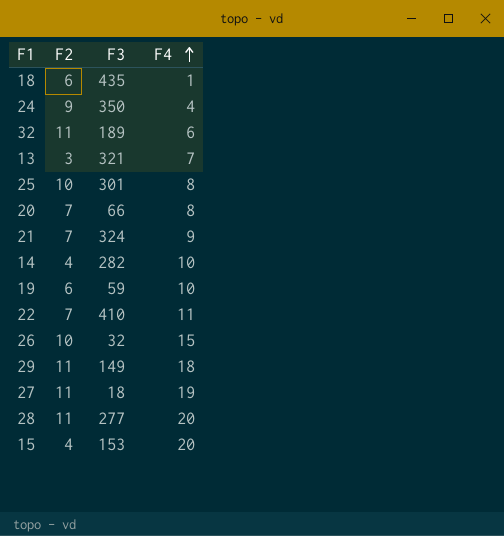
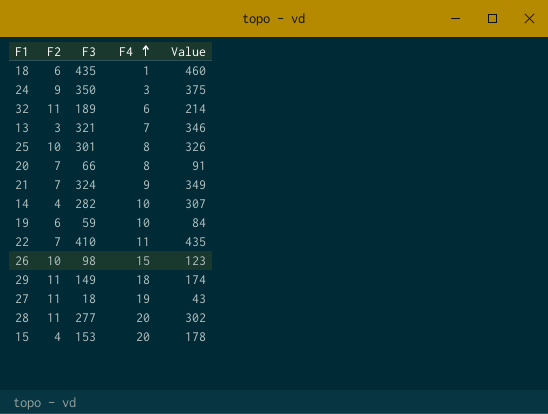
column Value | formula: none -> [F3] + 25
24 | F4: 4 -> 3
26 | F3: 32 -> 98

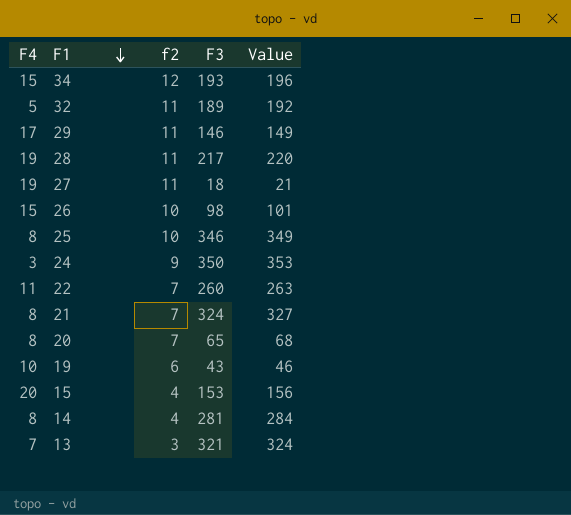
row order: F4 ascending -> F1 descending
column F4 | position: 4 -> 1
column name: F2 -> f2
column Value | formula: [F3] + 25 -> [F3] + 3
row 18: 6 | 435 | 1 | 460 -> none
row 34: none -> 15 | 12 | 193 | 196
32 | F4: 6 -> 5
29 | F4: 18 -> 17
29 | F3: 149 -> 146
28 | F4: 20 -> 19
28 | F3: 277 -> 217
25 | F3: 301 -> 346
22 | F3: 410 -> 260
21 | F4: 9 -> 8
20 | F3: 66 -> 65
19 | F3: 59 -> 43
14 | F4: 10 -> 8
14 | F3: 282 -> 281

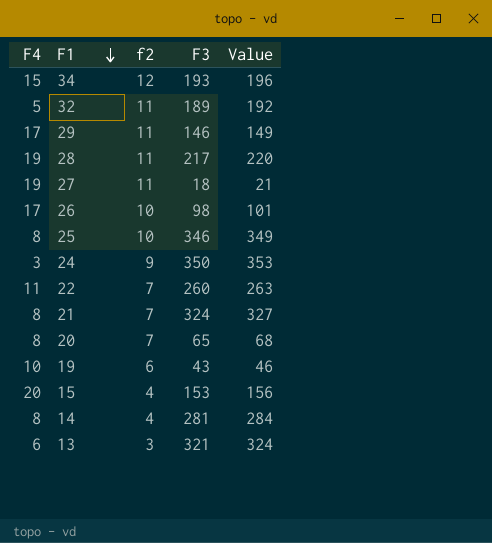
26 | F4: 15 -> 17
13 | F4: 7 -> 6

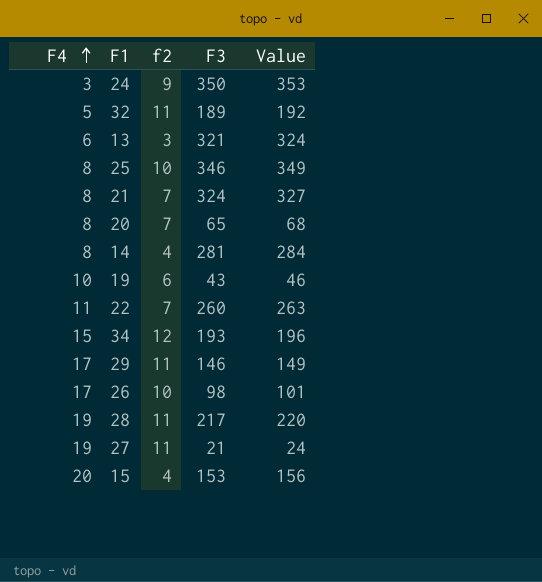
row order: F1 descending -> F4 ascending
27 | F3: 18 -> 21
27 | Value: 21 -> 24

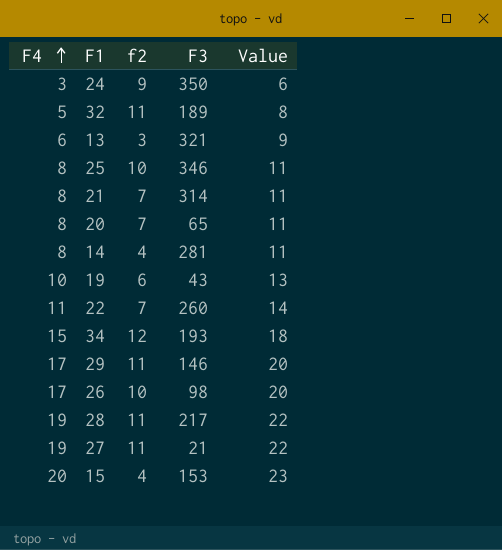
column Value | formula: [F3] + 3 -> [F4] + 3
21 | F3: 324 -> 314

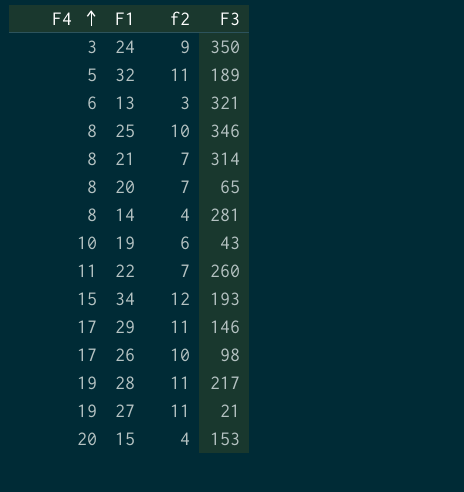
column Value | formula: [F4] + 3 -> none

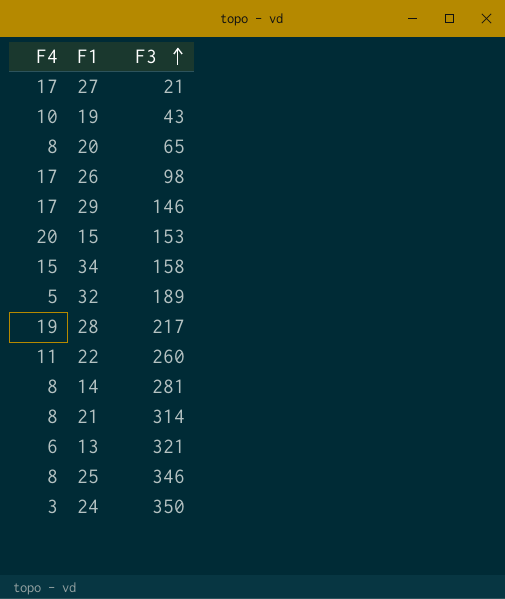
row order: F4 ascending -> F3 ascending
column f2 | position: 3 -> none
27 | F4: 19 -> 17
34 | F3: 193 -> 158

